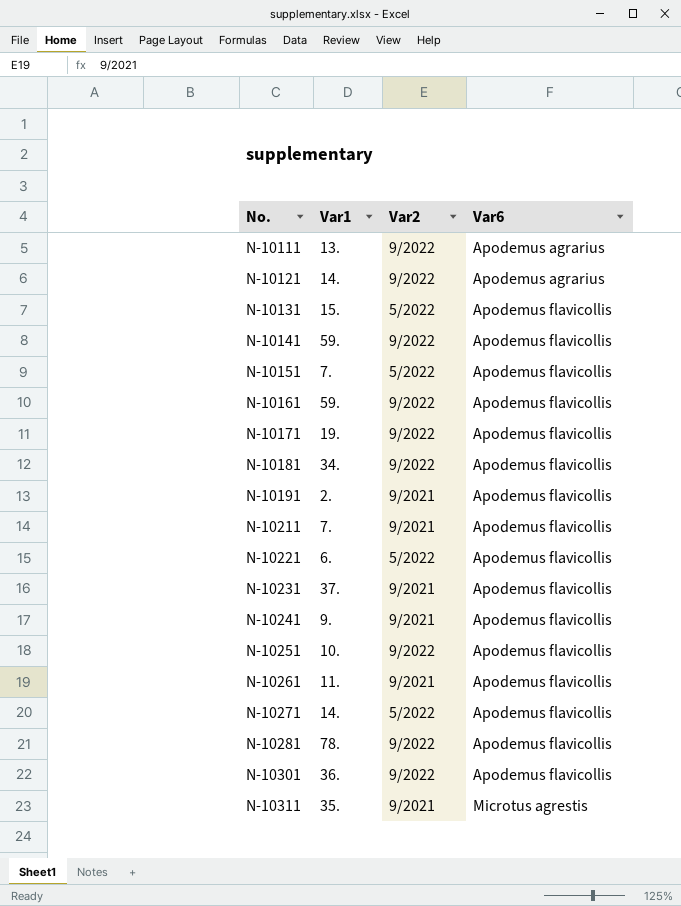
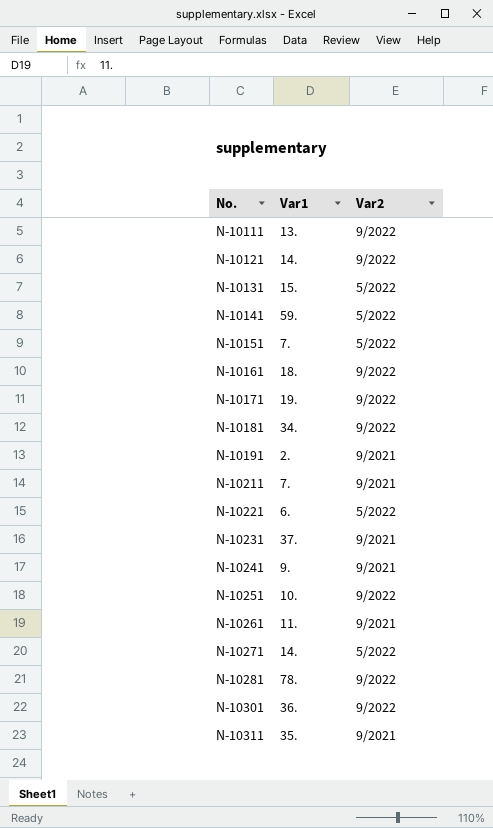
column Var6 | position: 4 -> none
N-10141 | Var2: 9/2022 -> 5/2022
N-10161 | Var1: 59. -> 18.

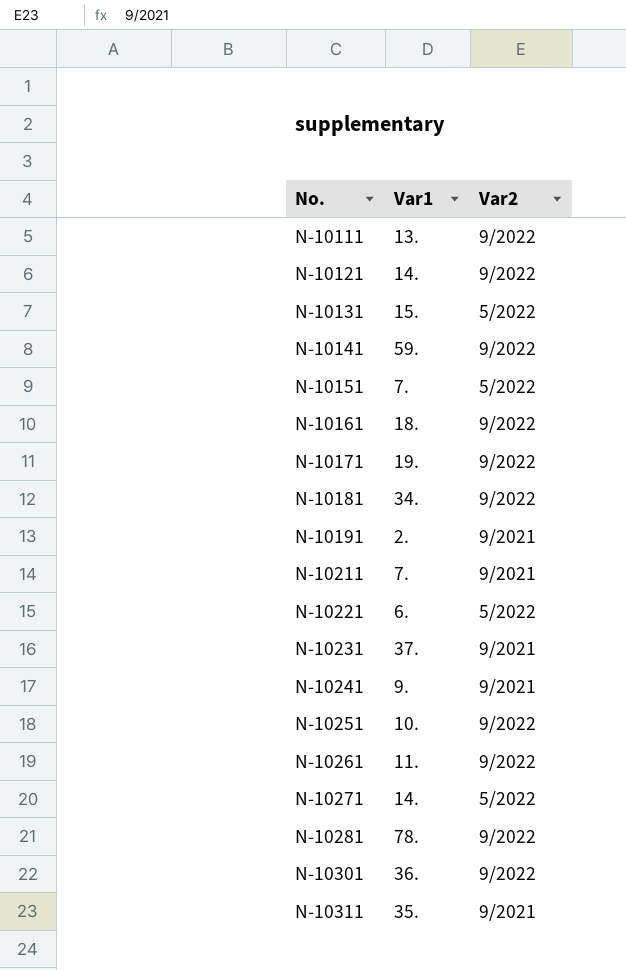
N-10141 | Var2: 5/2022 -> 9/2022
N-10261 | Var2: 9/2021 -> 9/2022

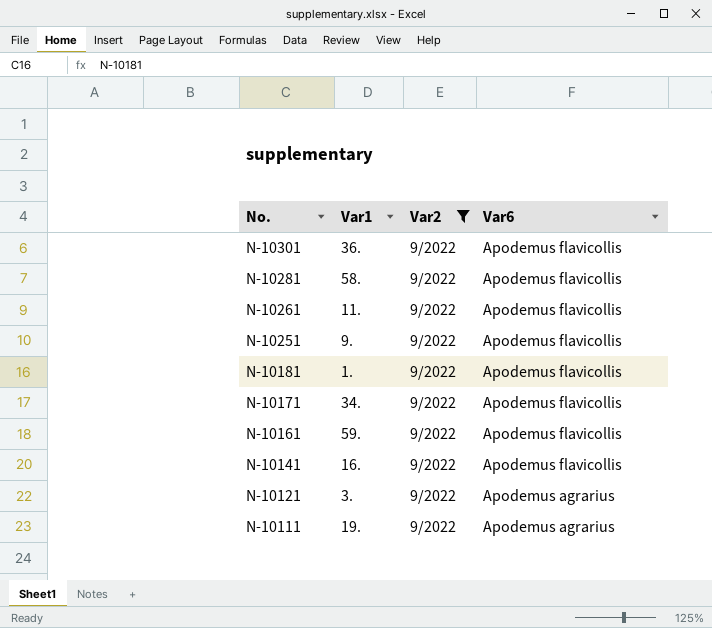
filter: none -> Var2 = 9/2022
row order: No. ascending -> No. descending
column Var6 | position: none -> 4
N-10281 | Var1: 78. -> 58.
N-10251 | Var1: 10. -> 9.
N-10181 | Var1: 34. -> 1.
N-10171 | Var1: 19. -> 34.
N-10161 | Var1: 18. -> 59.
N-10141 | Var1: 59. -> 16.
N-10121 | Var1: 14. -> 3.
N-10111 | Var1: 13. -> 19.

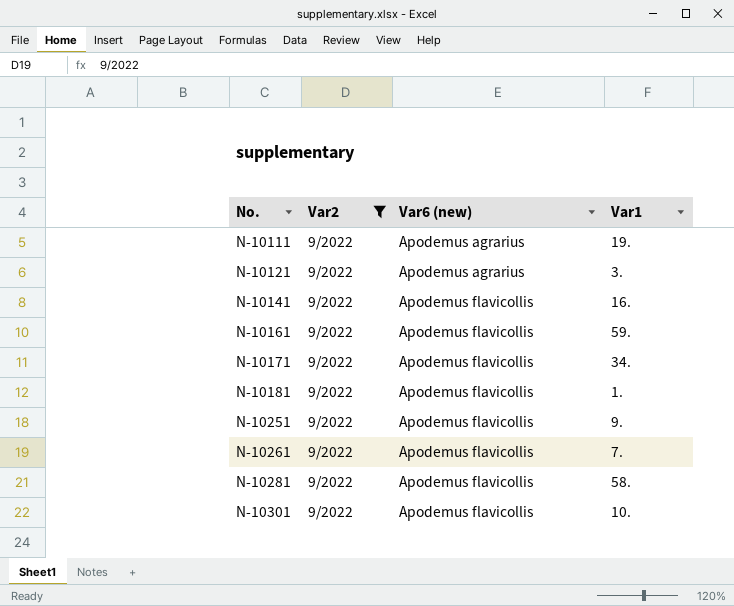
row order: No. descending -> No. ascending
column name: Var6 -> Var6 (new)
column Var1 | position: 2 -> 4
N-10261 | Var1: 11. -> 7.
N-10301 | Var1: 36. -> 10.

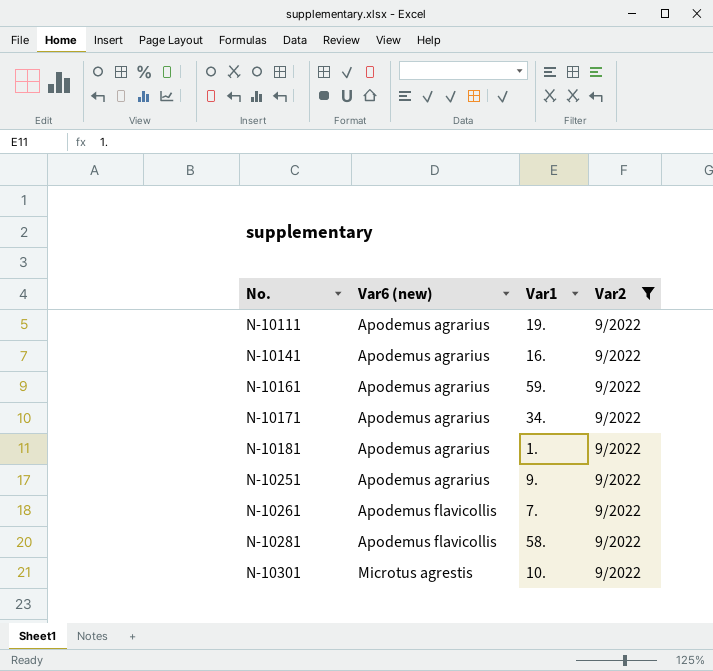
column Var2 | position: 2 -> 4
row N-10121: 9/2022 | Apodemus agrarius | 3. -> none
N-10141 | Var6 (new): Apodemus flavicollis -> Apodemus agrarius
N-10161 | Var6 (new): Apodemus flavicollis -> Apodemus agrarius
N-10171 | Var6 (new): Apodemus flavicollis -> Apodemus agrarius
N-10181 | Var6 (new): Apodemus flavicollis -> Apodemus agrarius
N-10251 | Var6 (new): Apodemus flavicollis -> Apodemus agrarius
N-10301 | Var6 (new): Apodemus flavicollis -> Microtus agrestis

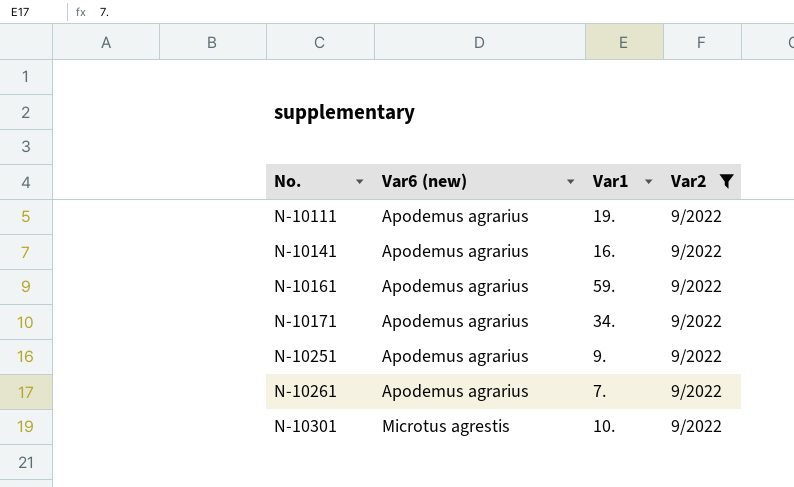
row N-10181: Apodemus agrarius | 1. | 9/2022 -> none
row N-10281: Apodemus flavicollis | 58. | 9/2022 -> none
N-10261 | Var6 (new): Apodemus flavicollis -> Apodemus agrarius

